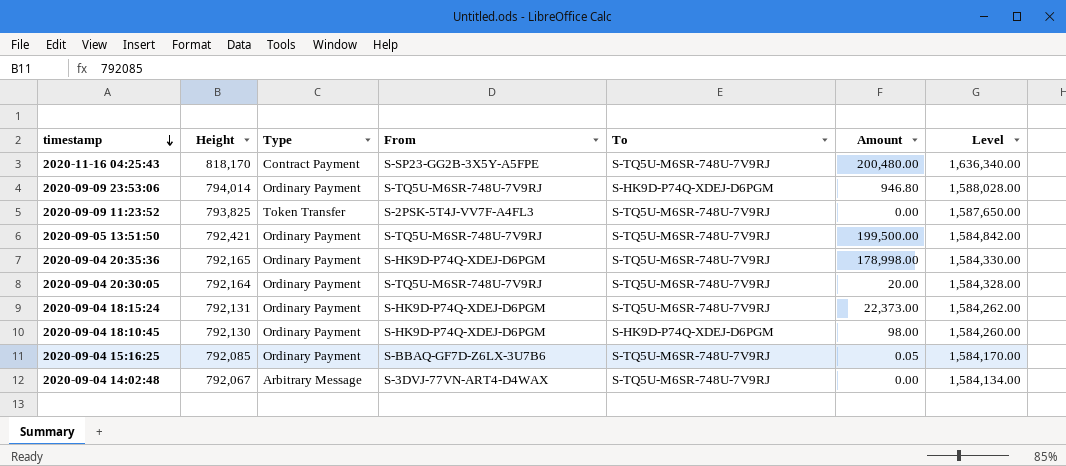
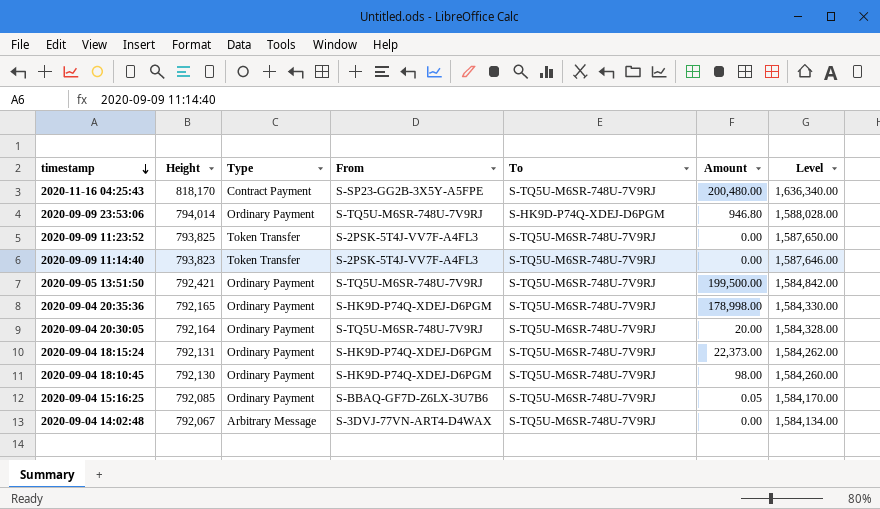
row 2020-09-09 11:14:40: none -> 793,823 | Token Transfer | S-2PSK-5T4J-VV7F-A4FL3 | S-TQ5U-M6SR-748U-7V9RJ | 0.00 | 1,587,646.00
2020-09-04 18:10:45 | To: S-HK9D-P74Q-XDEJ-D6PGM -> S-TQ5U-M6SR-748U-7V9RJ

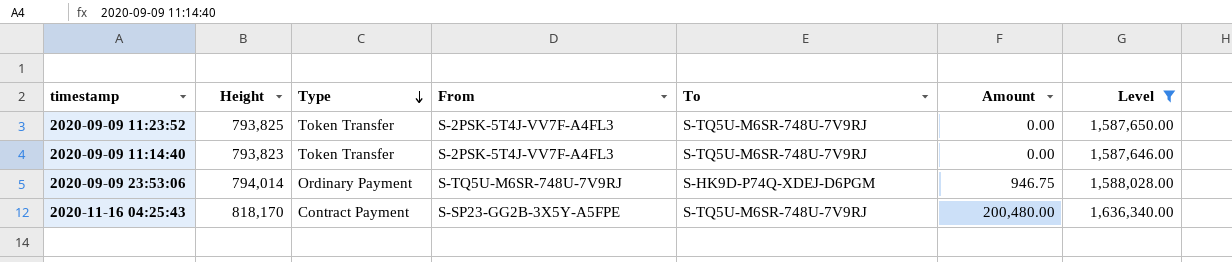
filter: none -> Level >= 1,587,646.00
row order: timestamp descending -> Type descending
2020-09-09 23:53:06 | Amount: 946.80 -> 946.75

